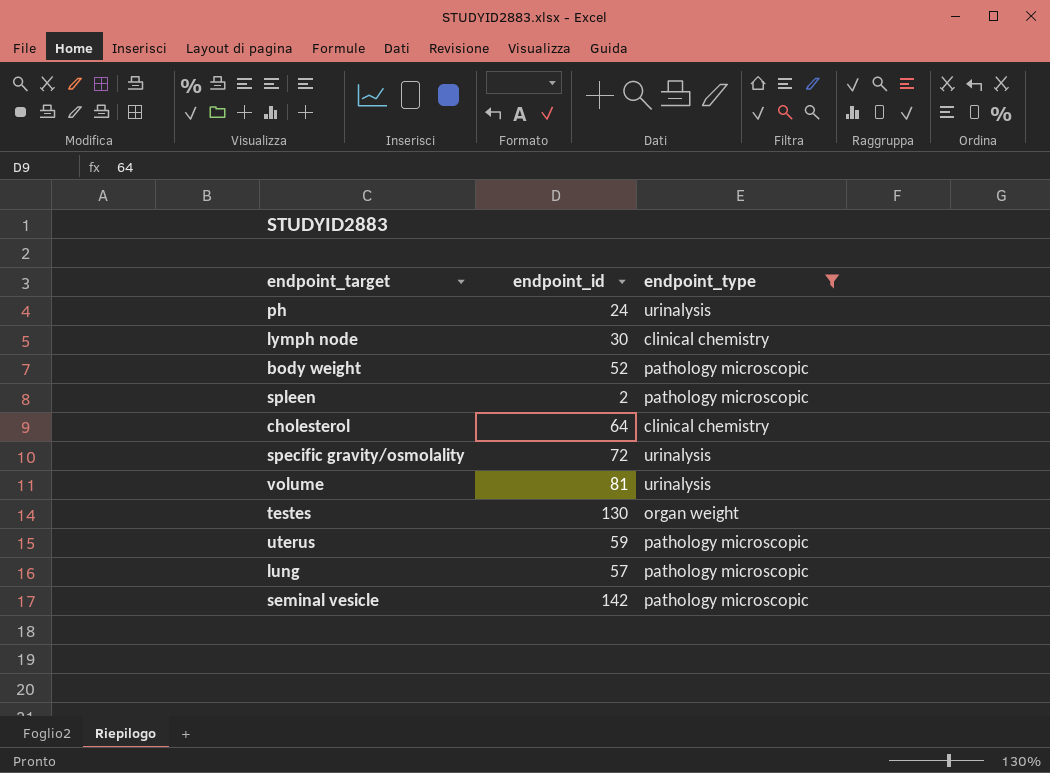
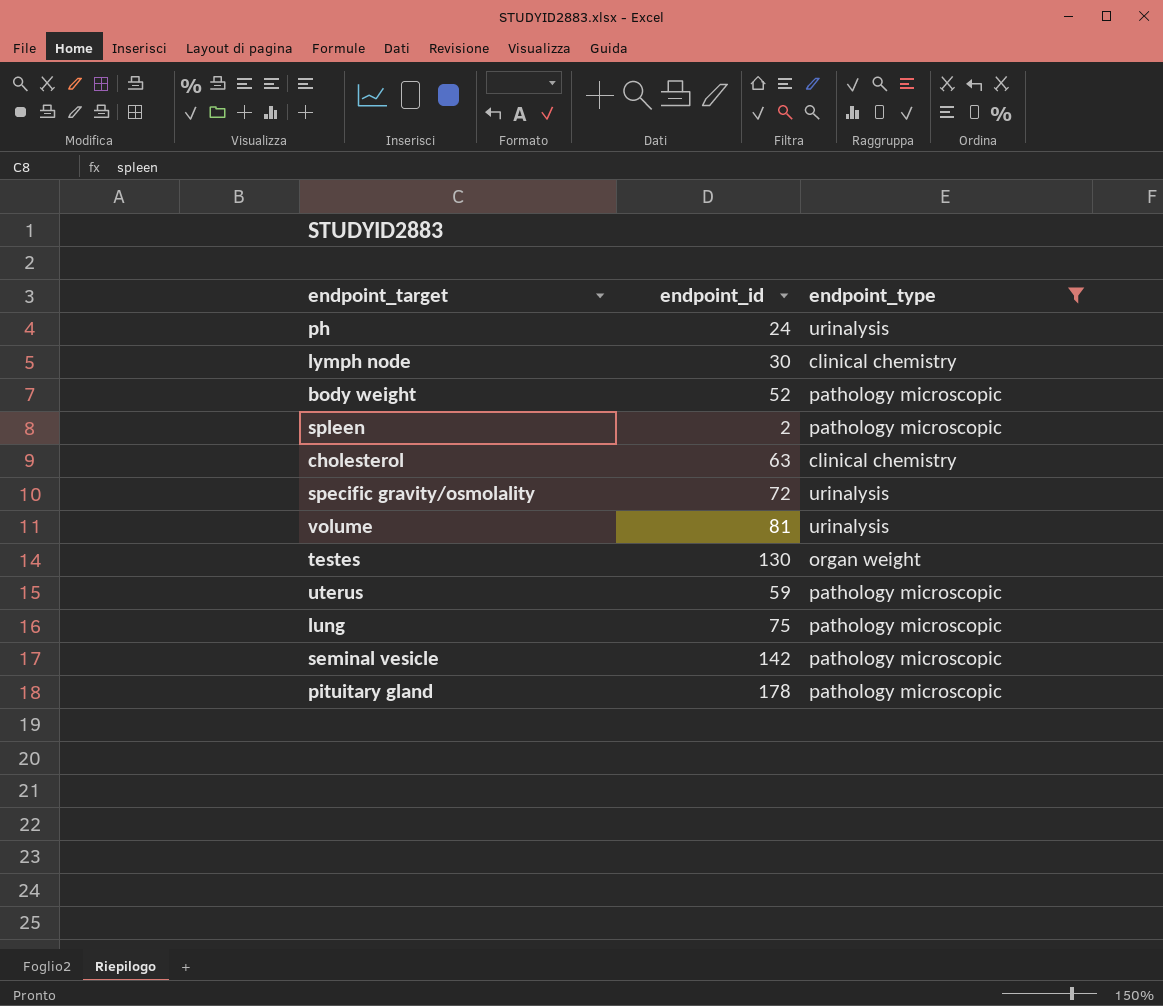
cholesterol | endpoint_id: 64 -> 63
lung | endpoint_id: 57 -> 75
row pituitary gland: none -> 178 | pathology microscopic

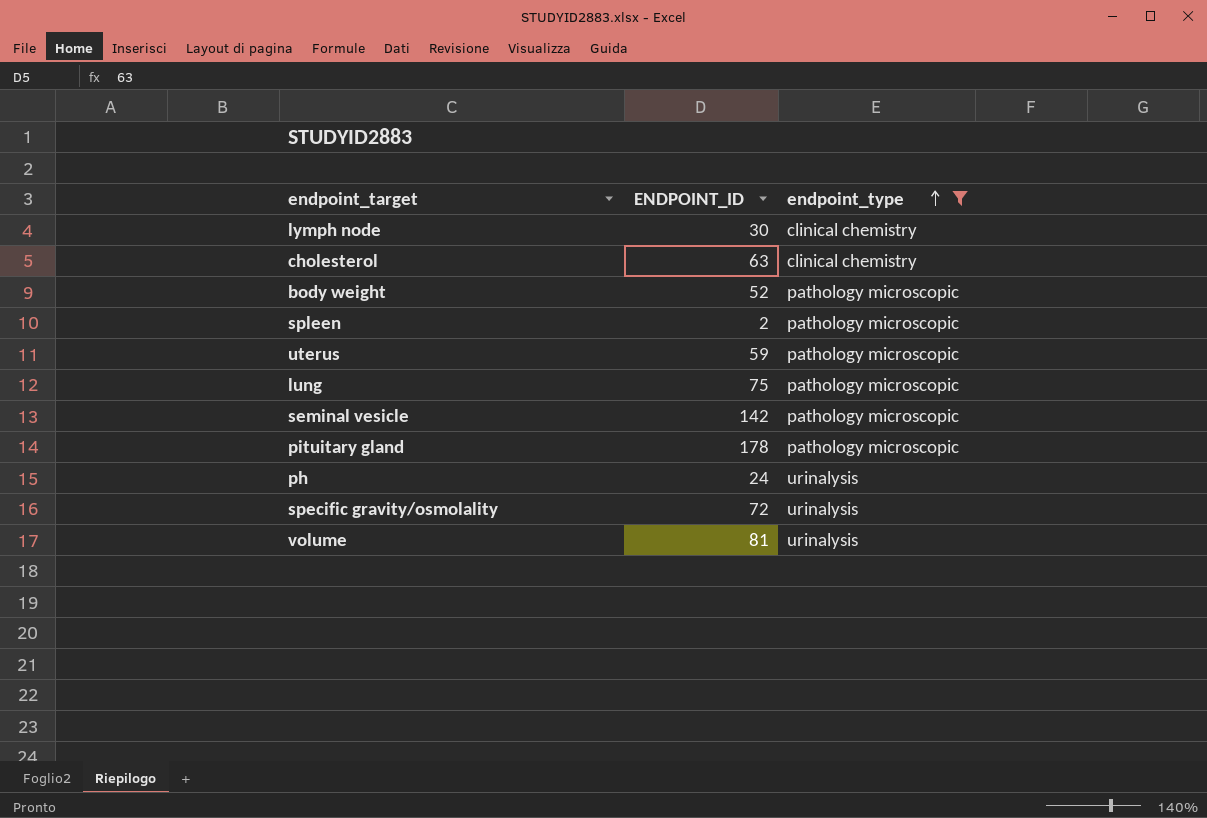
row order: none -> endpoint_type ascending
column name: endpoint_id -> ENDPOINT_ID
row testes: 130 | organ weight -> none

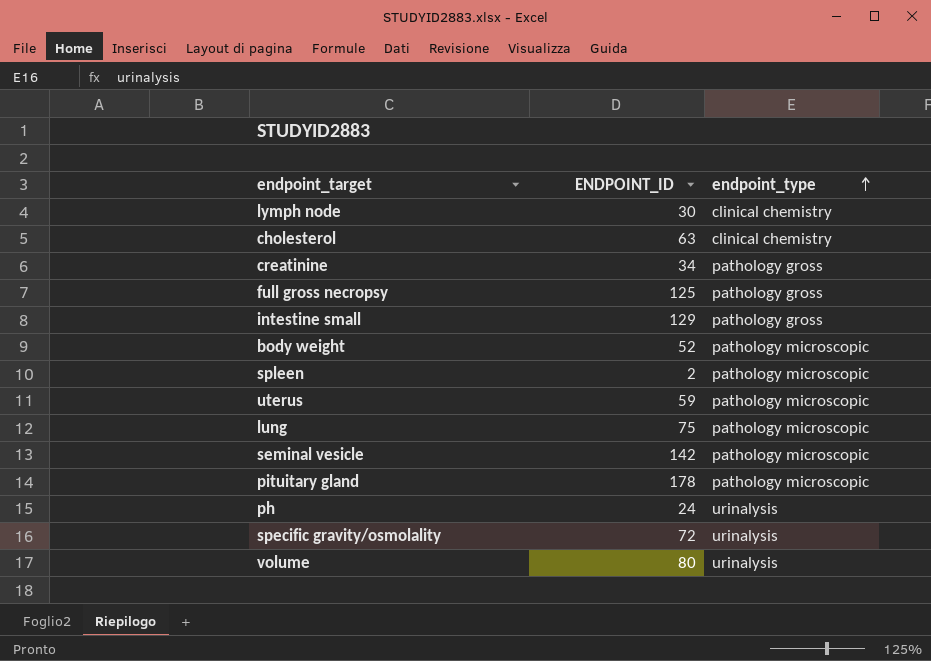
filter: endpoint_type != pathology gross -> none
volume | ENDPOINT_ID: 81 -> 80

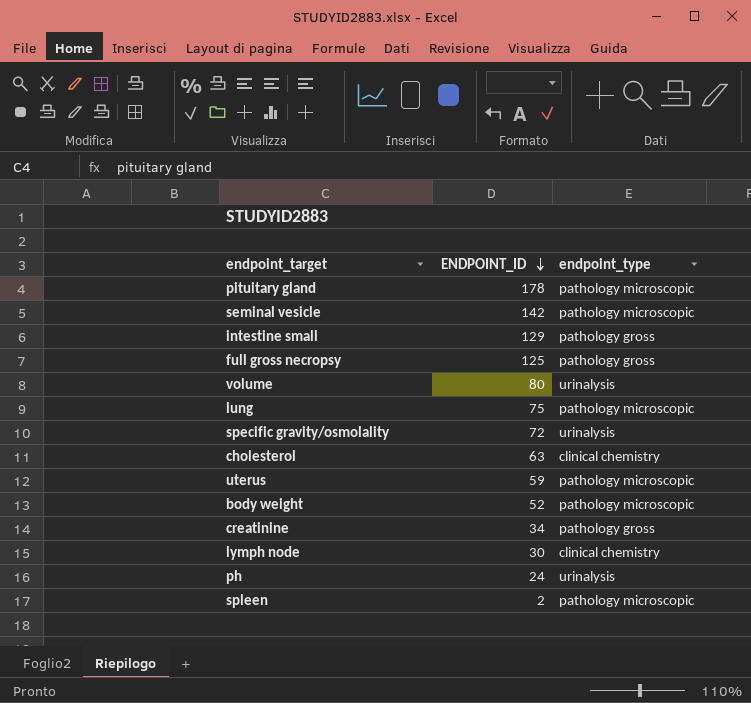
row order: endpoint_type ascending -> ENDPOINT_ID descending

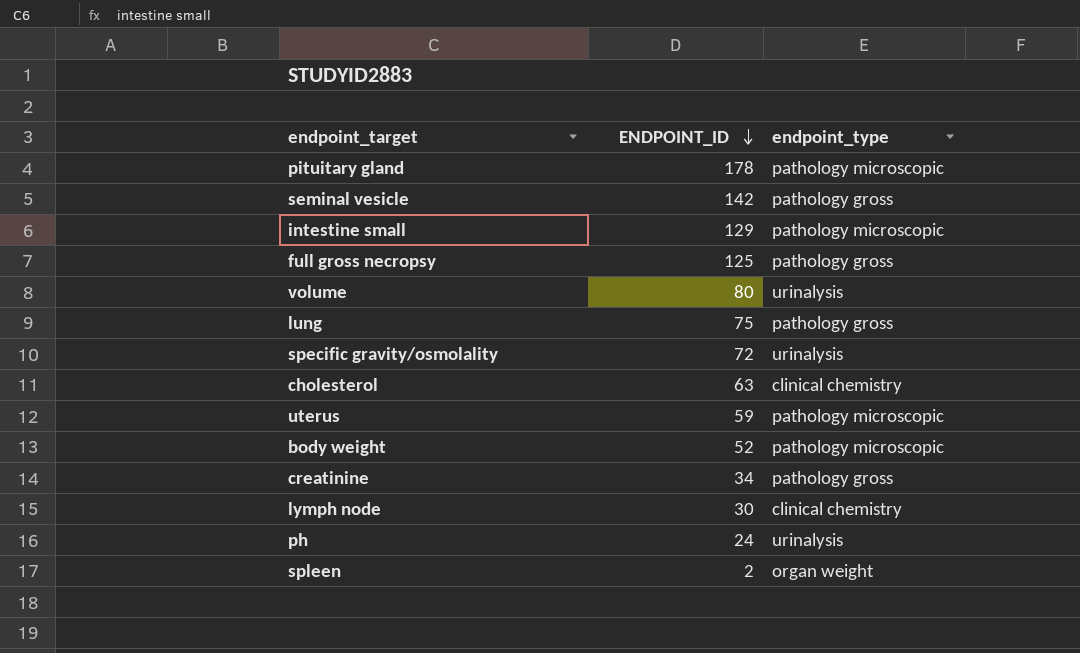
seminal vesicle | endpoint_type: pathology microscopic -> pathology gross
intestine small | endpoint_type: pathology gross -> pathology microscopic
lung | endpoint_type: pathology microscopic -> pathology gross
spleen | endpoint_type: pathology microscopic -> organ weight

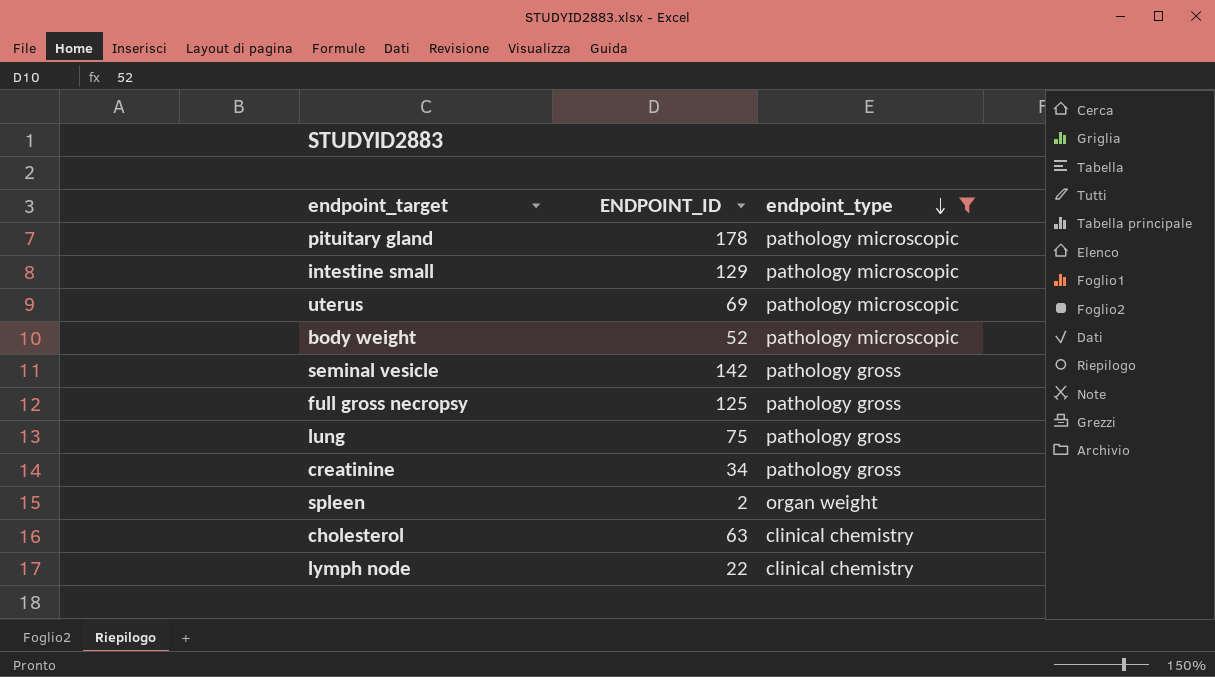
filter: none -> endpoint_type != urinalysis
row order: ENDPOINT_ID descending -> endpoint_type descending
uterus | ENDPOINT_ID: 59 -> 69
lymph node | ENDPOINT_ID: 30 -> 22

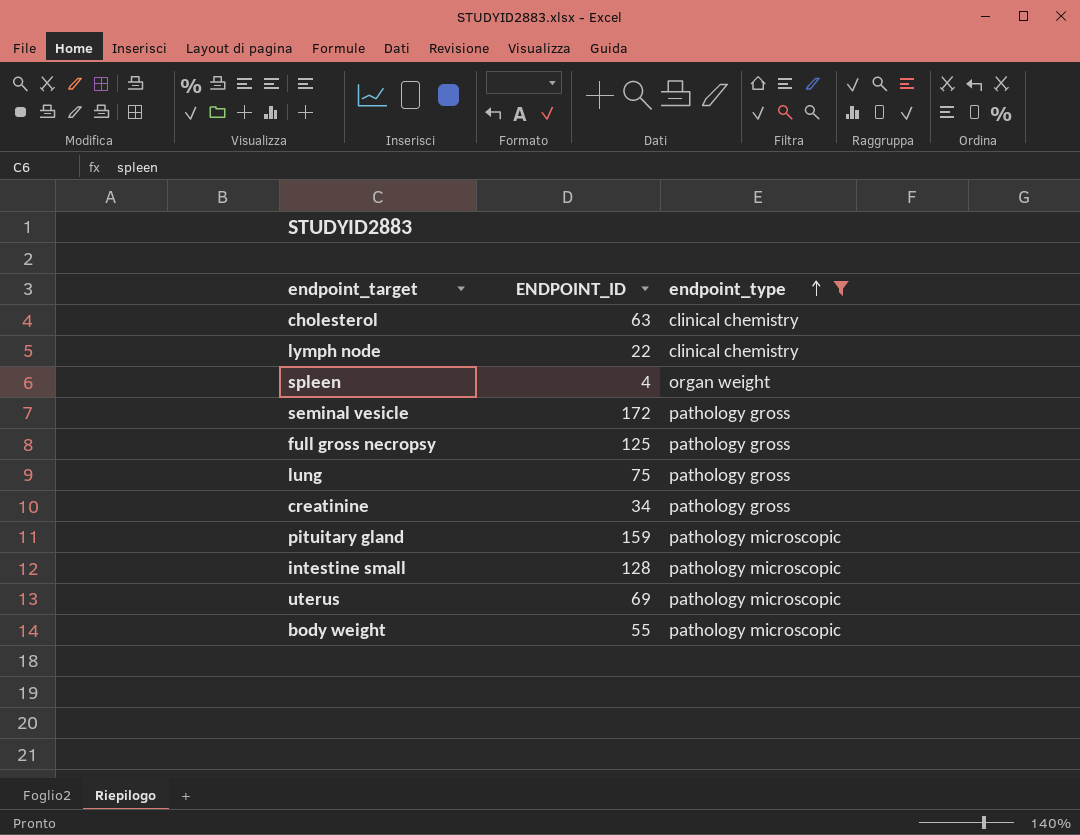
row order: endpoint_type descending -> endpoint_type ascending
spleen | ENDPOINT_ID: 2 -> 4
seminal vesicle | ENDPOINT_ID: 142 -> 172
pituitary gland | ENDPOINT_ID: 178 -> 159
intestine small | ENDPOINT_ID: 129 -> 128
body weight | ENDPOINT_ID: 52 -> 55

